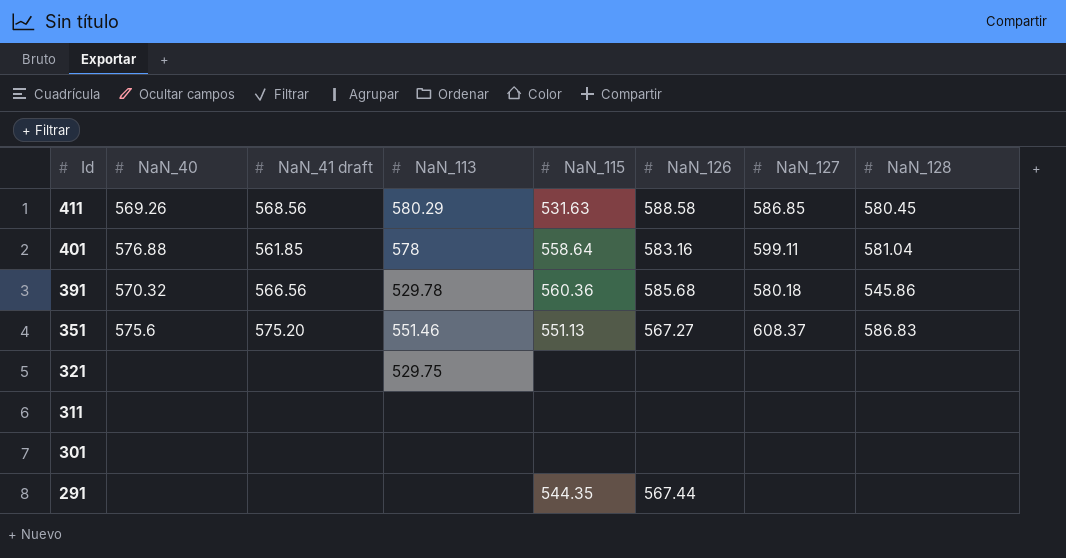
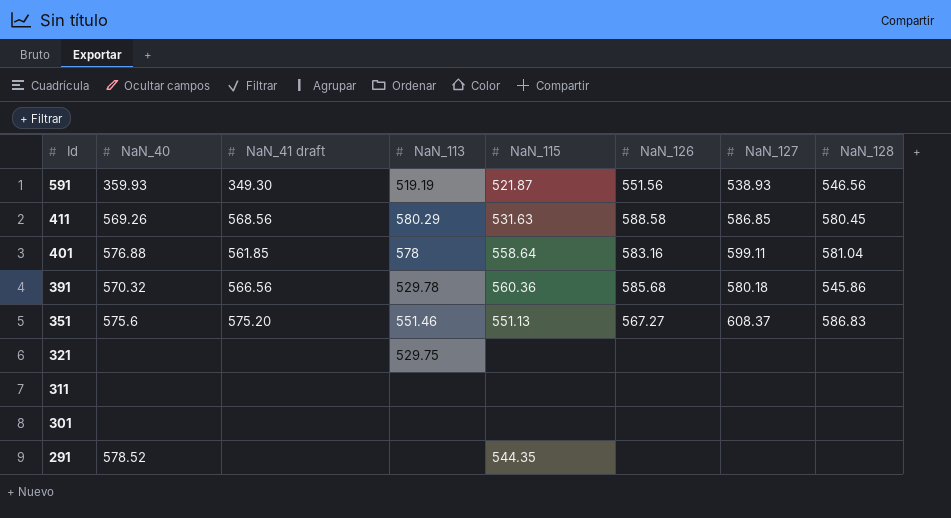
row 591: none -> 359.93 | 349.30 | 519.19 | 521.87 | 551.56 | 538.93 | 546.56
291 | NaN_40: none -> 578.52
291 | NaN_126: 567.44 -> none

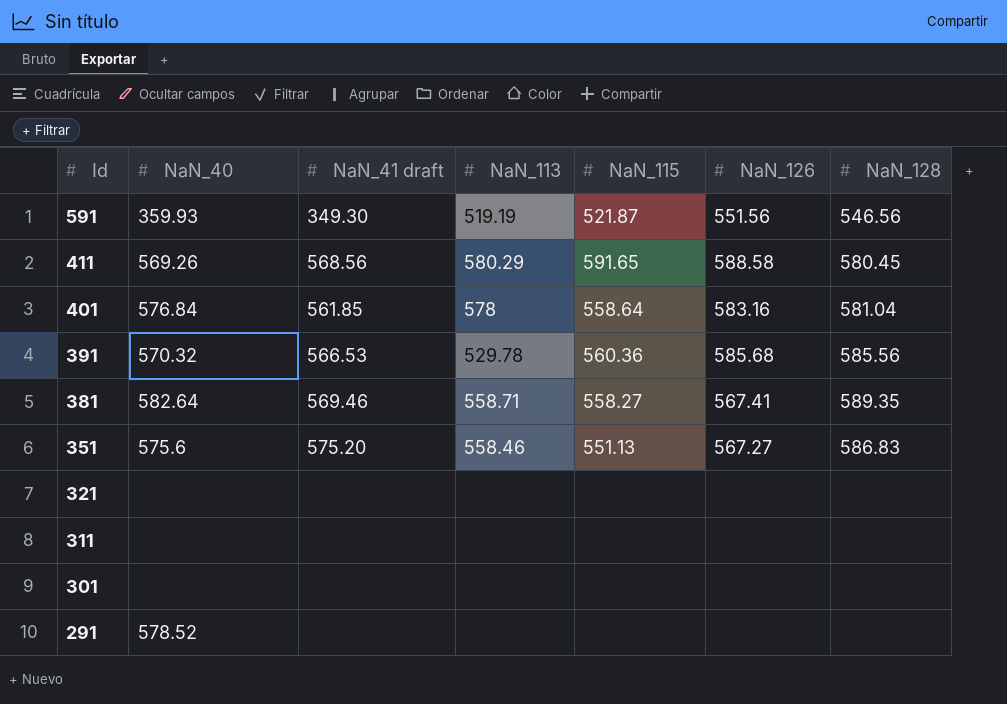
column NaN_127 | position: 7 -> none
411 | NaN_115: 531.63 -> 591.65
401 | NaN_40: 576.88 -> 576.84
391 | NaN_41 draft: 566.56 -> 566.53
391 | NaN_128: 545.86 -> 585.56
row 381: none -> 582.64 | 569.46 | 558.71 | 558.27 | 567.41 | 589.35
351 | NaN_113: 551.46 -> 558.46
321 | NaN_113: 529.75 -> none
291 | NaN_115: 544.35 -> none

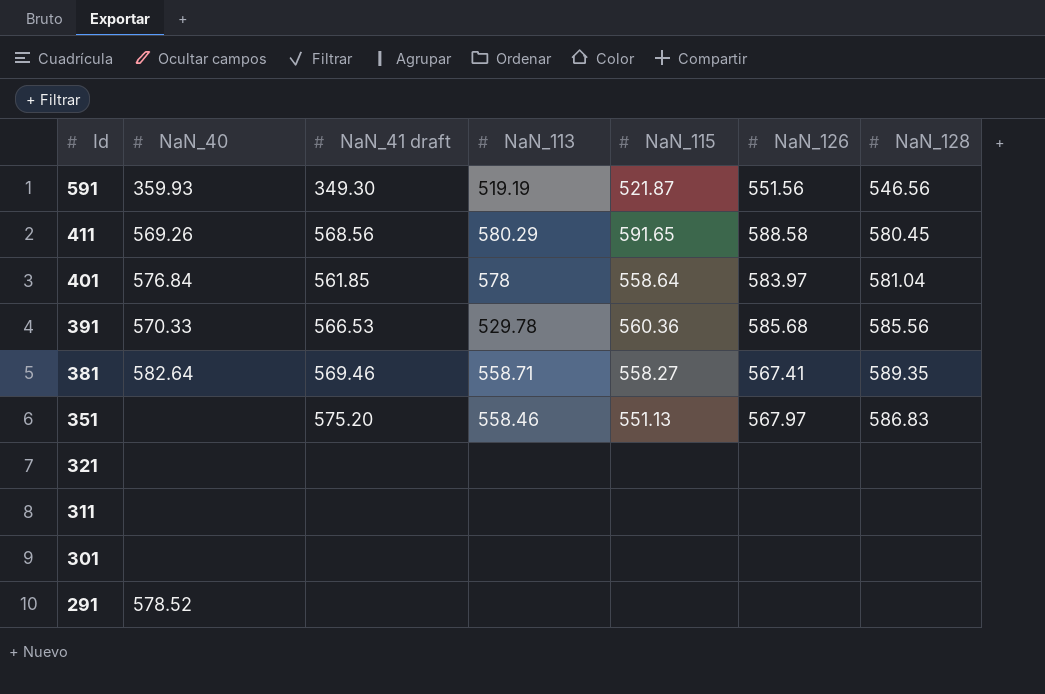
401 | NaN_126: 583.16 -> 583.97
391 | NaN_40: 570.32 -> 570.33
351 | NaN_40: 575.6 -> none
351 | NaN_126: 567.27 -> 567.97

